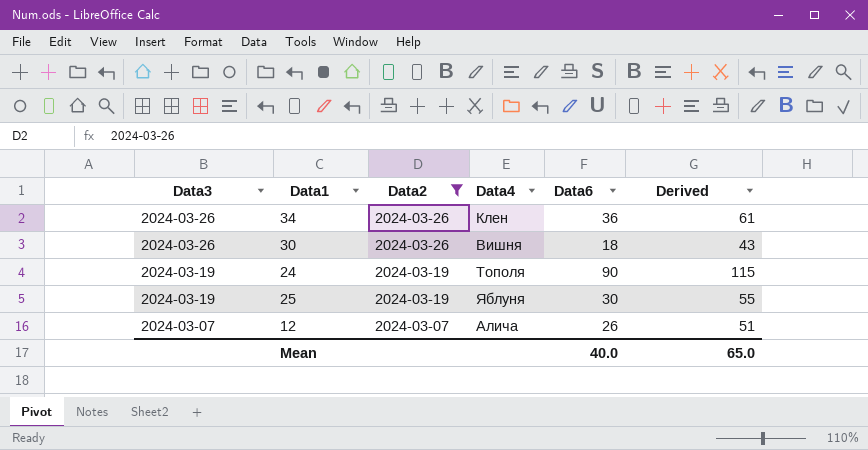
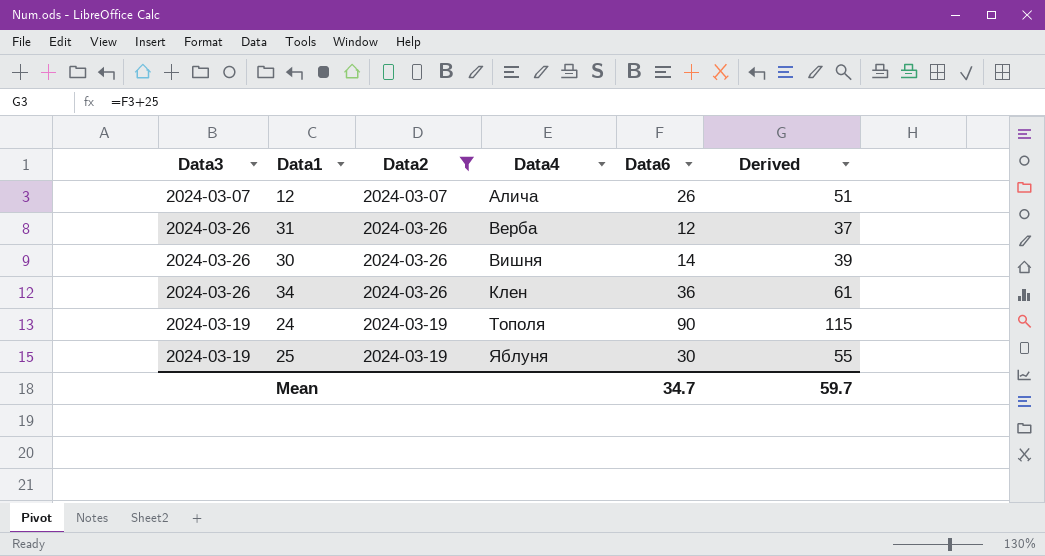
row order: Data3 descending -> Data4 ascending
row 31: none -> 2024-03-26 | 2024-03-26 | Верба | 12 | 37
30 | Data6: 18 -> 14
30 | Derived: 43 -> 39
Mean | Data6: 40.0 -> 34.7
Mean | Derived: 65.0 -> 59.7

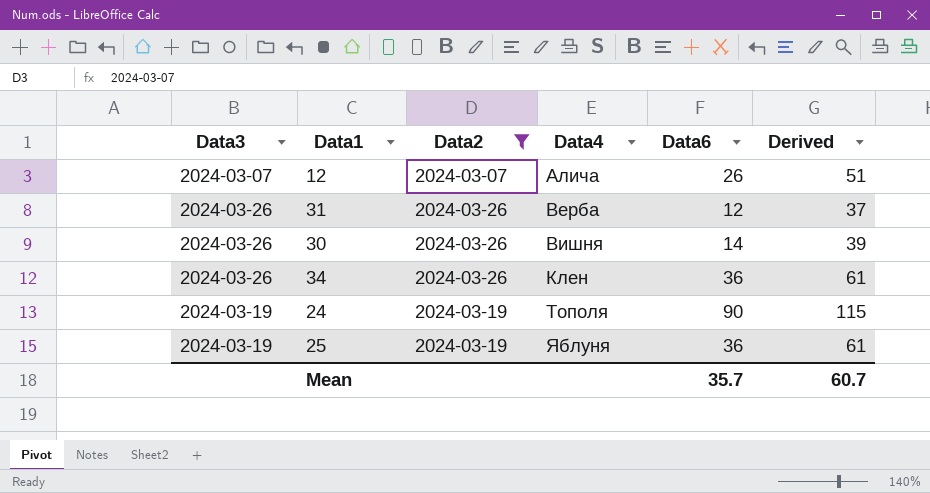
25 | Data6: 30 -> 36
25 | Derived: 55 -> 61
Mean | Data6: 34.7 -> 35.7
Mean | Derived: 59.7 -> 60.7

